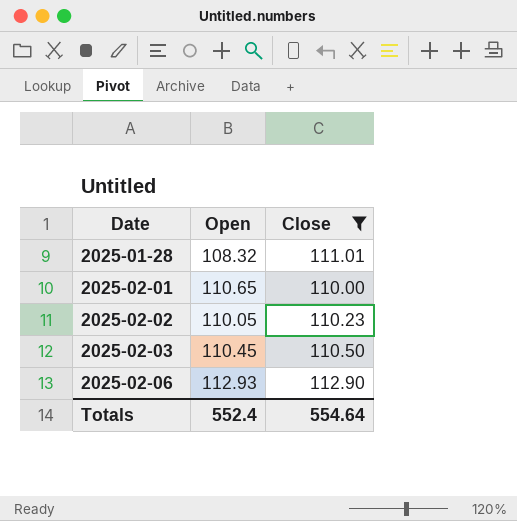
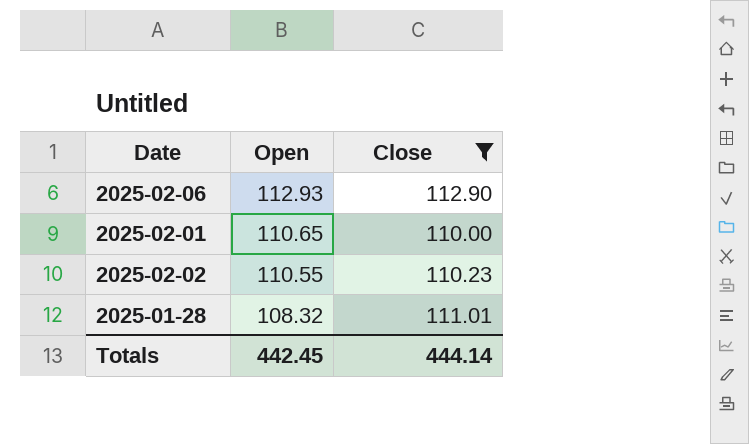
row order: Date ascending -> Open descending
row 2025-02-03: 110.45 | 110.50 -> none
2025-02-02 | Open: 110.05 -> 110.55
Totals | Open: 552.4 -> 442.45
Totals | Close: 554.64 -> 444.14

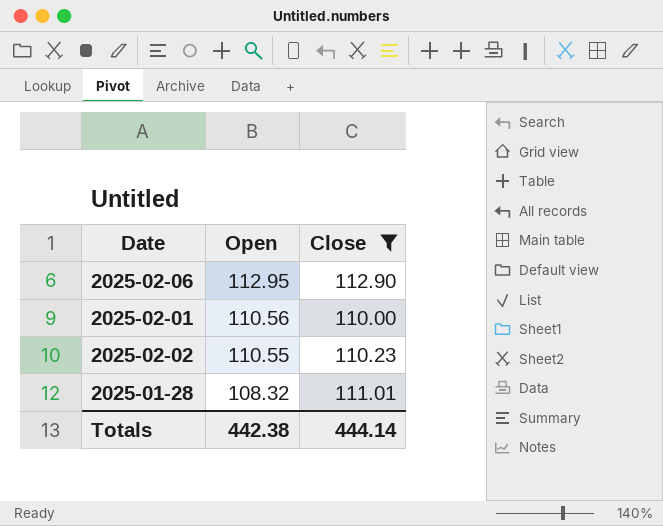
2025-02-06 | Open: 112.93 -> 112.95
2025-02-01 | Open: 110.65 -> 110.56
Totals | Open: 442.45 -> 442.38

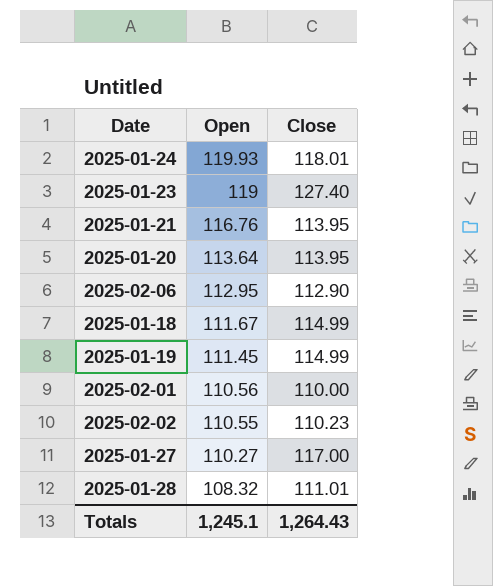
filter: Close <= 112.90 -> none
Totals | Open: 442.38 -> 1,245.1
Totals | Close: 444.14 -> 1,264.43

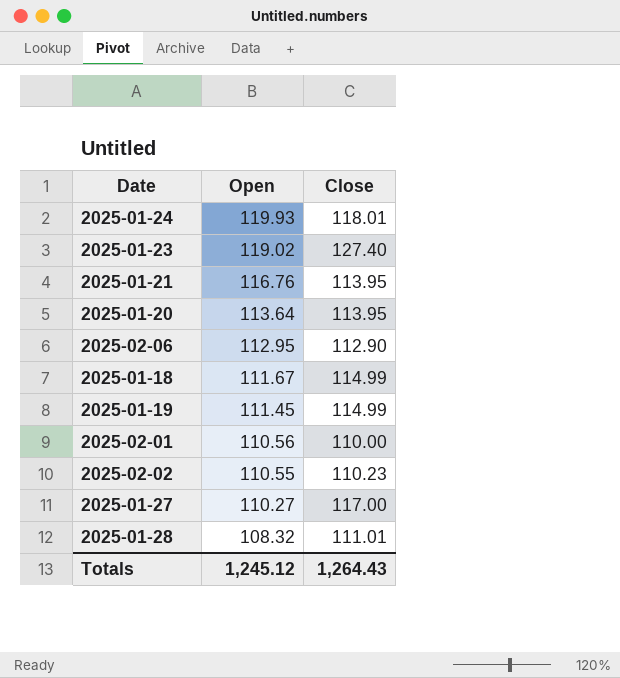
2025-01-23 | Open: 119 -> 119.02
Totals | Open: 1,245.1 -> 1,245.12

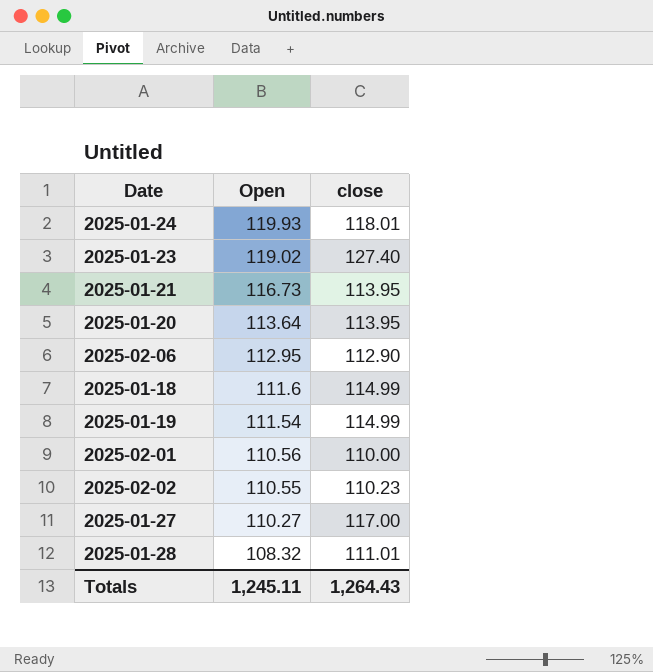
column name: Close -> close
2025-01-21 | Open: 116.76 -> 116.73
2025-01-18 | Open: 111.67 -> 111.6
2025-01-19 | Open: 111.45 -> 111.54
Totals | Open: 1,245.12 -> 1,245.11

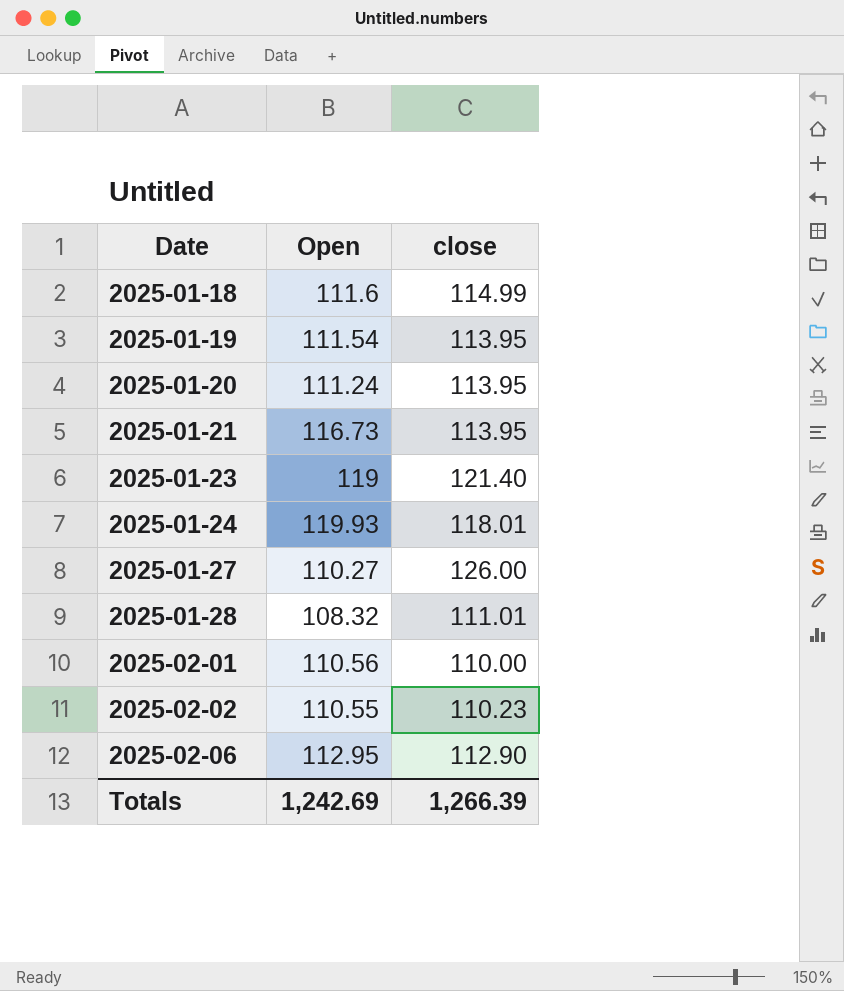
row order: Open descending -> Date ascending
2025-01-19 | close: 114.99 -> 113.95
2025-01-20 | Open: 113.64 -> 111.24
2025-01-23 | Open: 119.02 -> 119
2025-01-23 | close: 127.40 -> 121.40
2025-01-27 | close: 117.00 -> 126.00
Totals | Open: 1,245.11 -> 1,242.69
Totals | close: 1,264.43 -> 1,266.39

